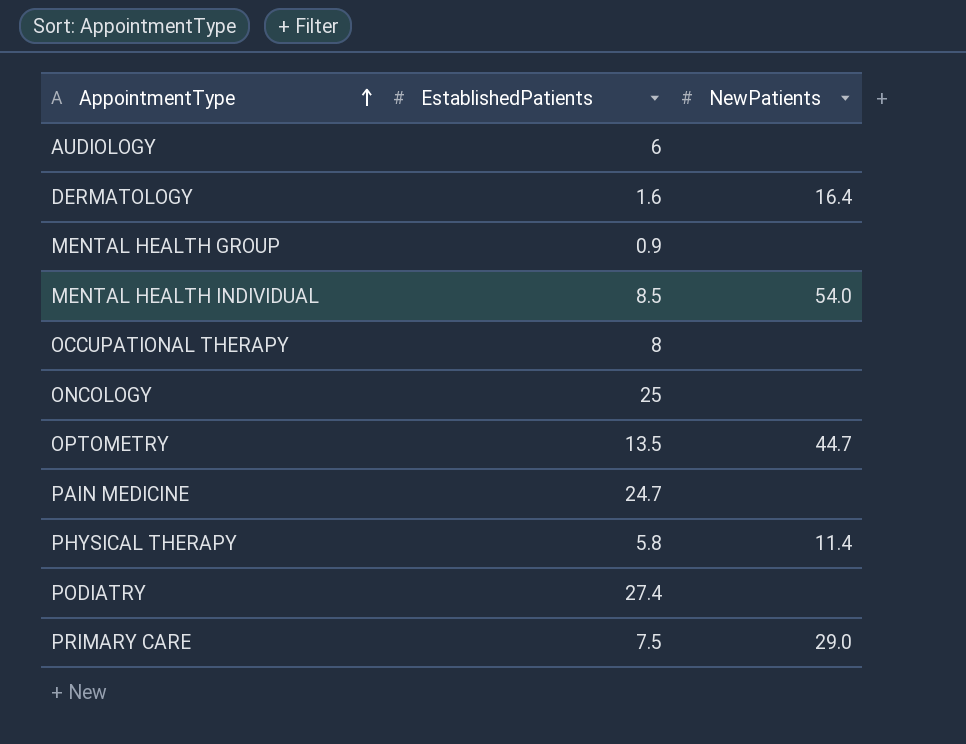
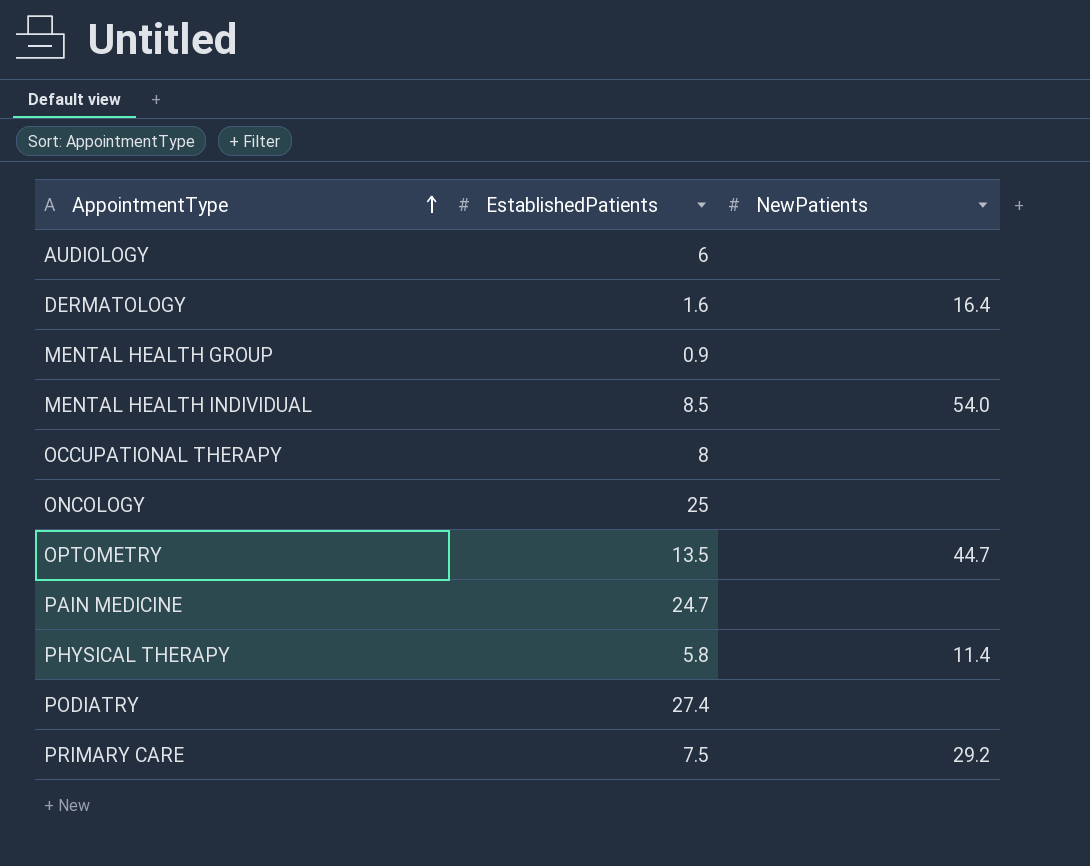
PRIMARY CARE | NewPatients: 29.0 -> 29.2

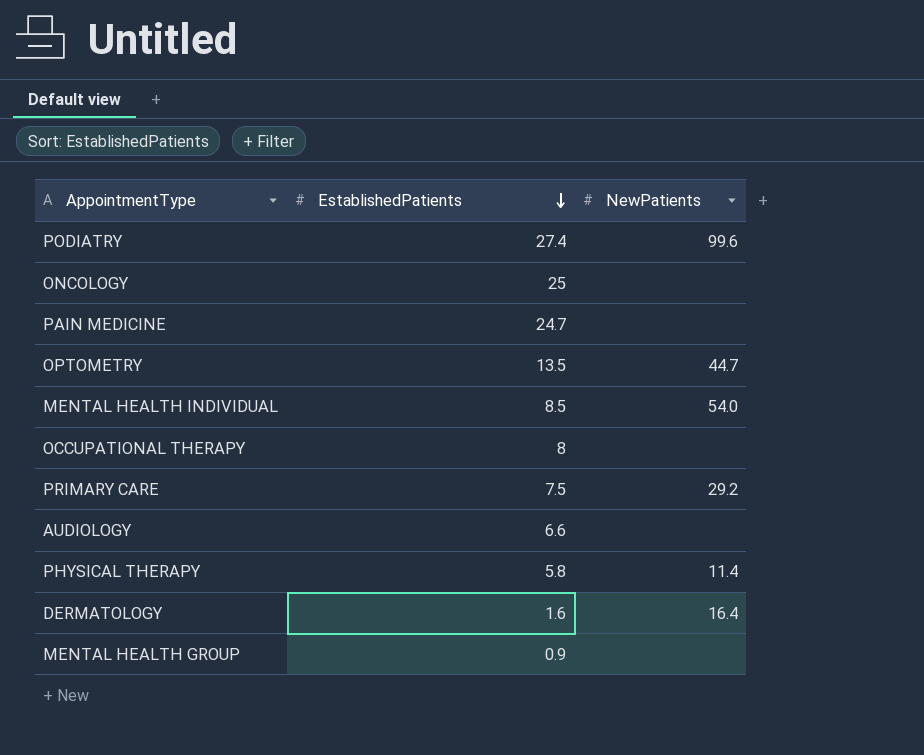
row order: AppointmentType ascending -> EstablishedPatients descending
PODIATRY | NewPatients: none -> 99.6
AUDIOLOGY | EstablishedPatients: 6 -> 6.6

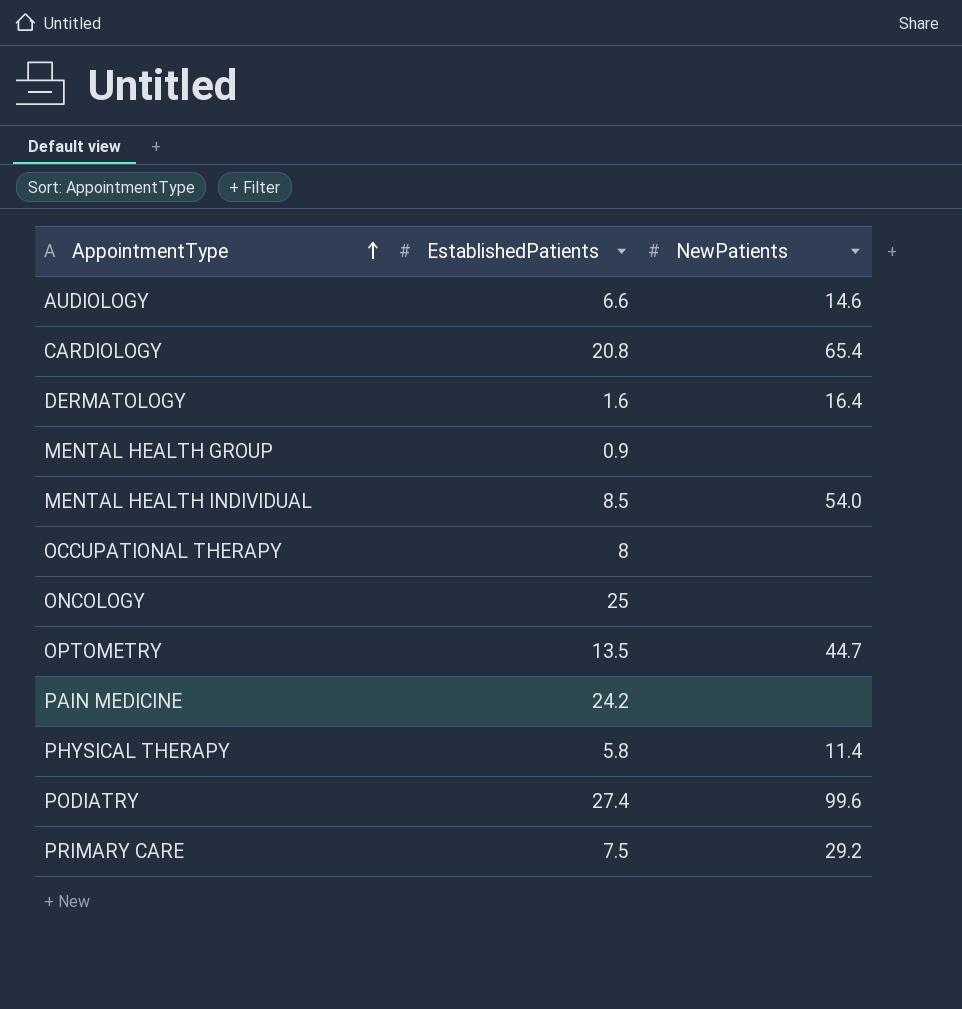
row order: EstablishedPatients descending -> AppointmentType ascending
AUDIOLOGY | NewPatients: none -> 14.6
row CARDIOLOGY: none -> 20.8 | 65.4
PAIN MEDICINE | EstablishedPatients: 24.7 -> 24.2

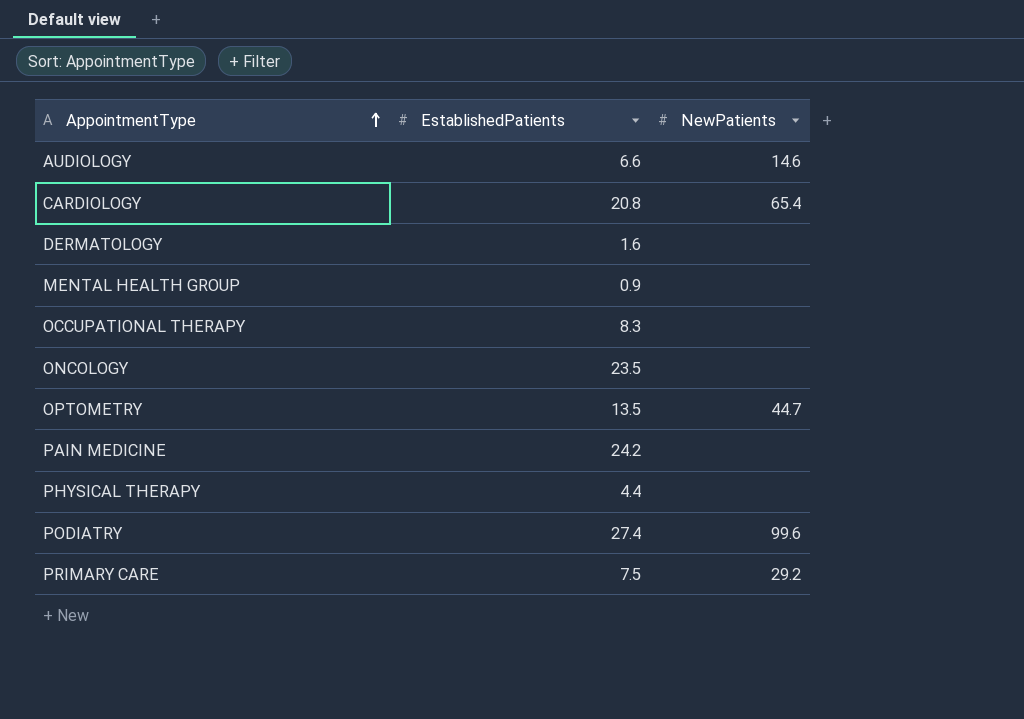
row MENTAL HEALTH INDIVIDUAL: 8.5 | 54.0 -> none
DERMATOLOGY | NewPatients: 16.4 -> none
OCCUPATIONAL THERAPY | EstablishedPatients: 8 -> 8.3
ONCOLOGY | EstablishedPatients: 25 -> 23.5
PHYSICAL THERAPY | EstablishedPatients: 5.8 -> 4.4
PHYSICAL THERAPY | NewPatients: 11.4 -> none

